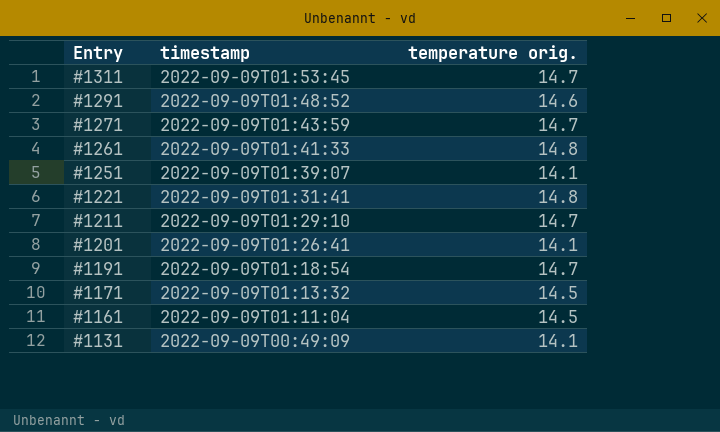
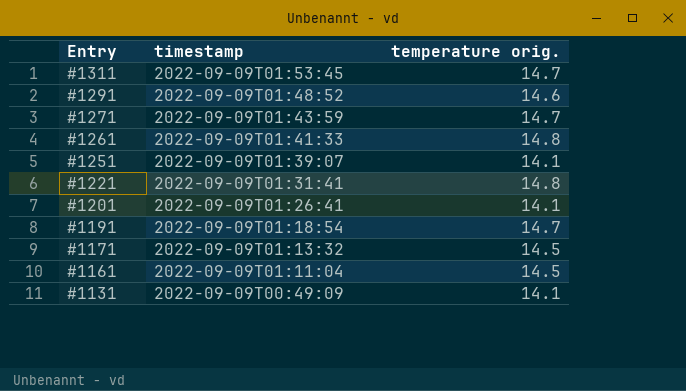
row #1211: 2022-09-09T01:29:10 | 14.7 -> none

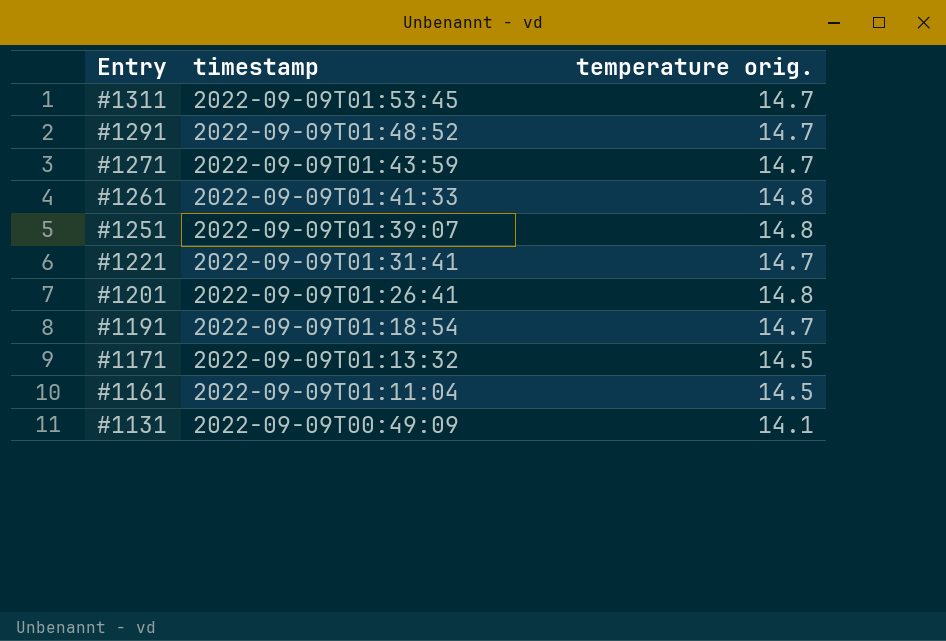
#1291 | temperature orig.: 14.6 -> 14.7
#1251 | temperature orig.: 14.1 -> 14.8
#1221 | temperature orig.: 14.8 -> 14.7
#1201 | temperature orig.: 14.1 -> 14.8

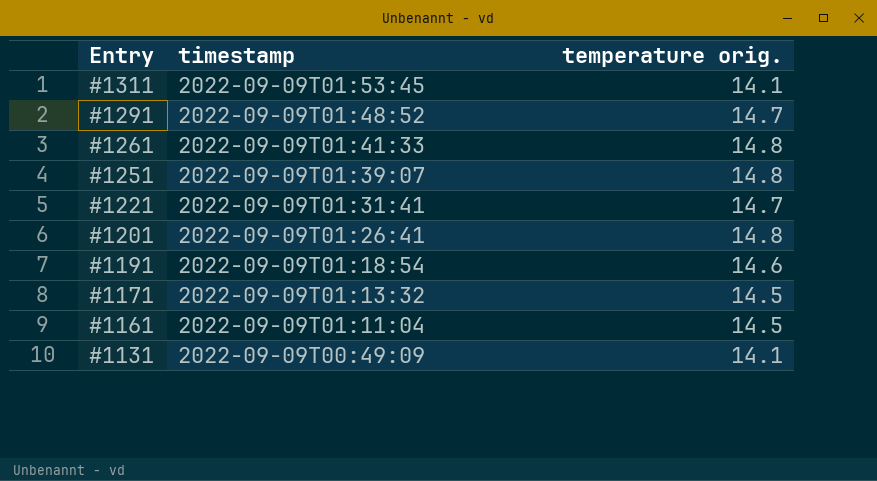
row #1271: 2022-09-09T01:43:59 | 14.7 -> none
#1311 | temperature orig.: 14.7 -> 14.1
#1191 | temperature orig.: 14.7 -> 14.6

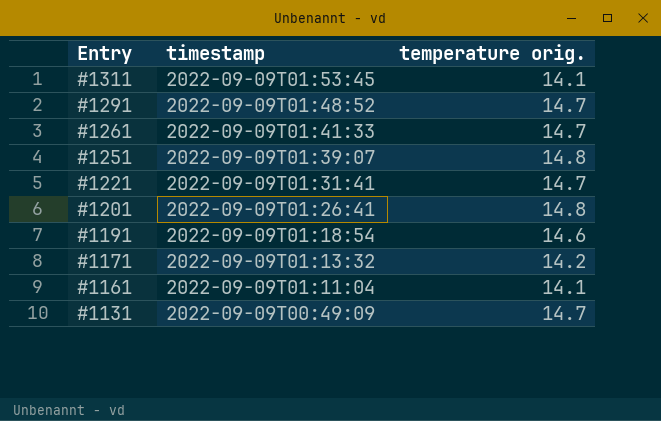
#1261 | temperature orig.: 14.8 -> 14.7
#1171 | temperature orig.: 14.5 -> 14.2
#1161 | temperature orig.: 14.5 -> 14.1
#1131 | temperature orig.: 14.1 -> 14.7

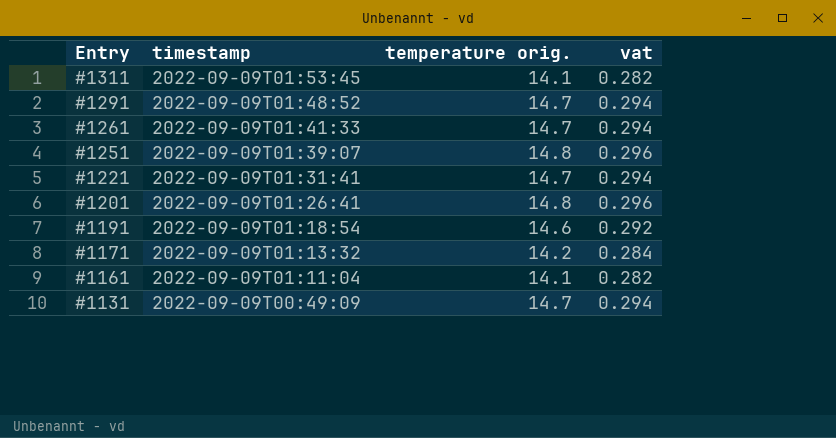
column vat | formula: none -> [temperature orig.] * 0.02

